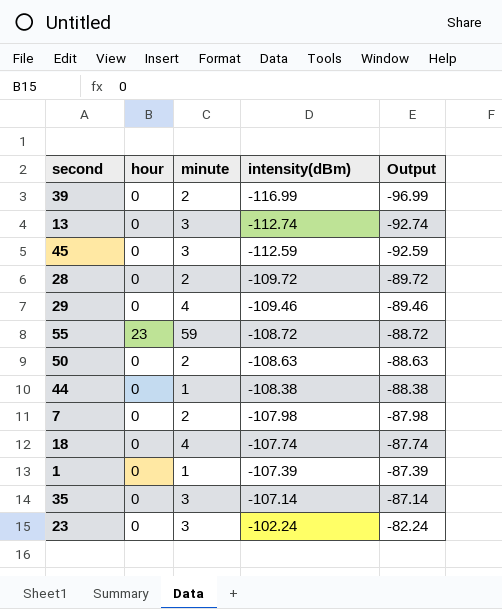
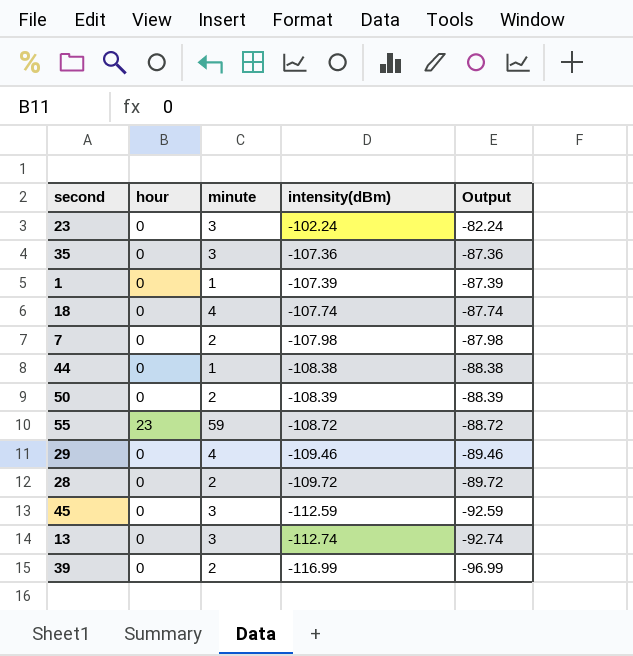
row order: intensity(dBm) ascending -> intensity(dBm) descending
35 | intensity(dBm): -107.14 -> -107.36
35 | Output: -87.14 -> -87.36
50 | intensity(dBm): -108.63 -> -108.39
50 | Output: -88.63 -> -88.39

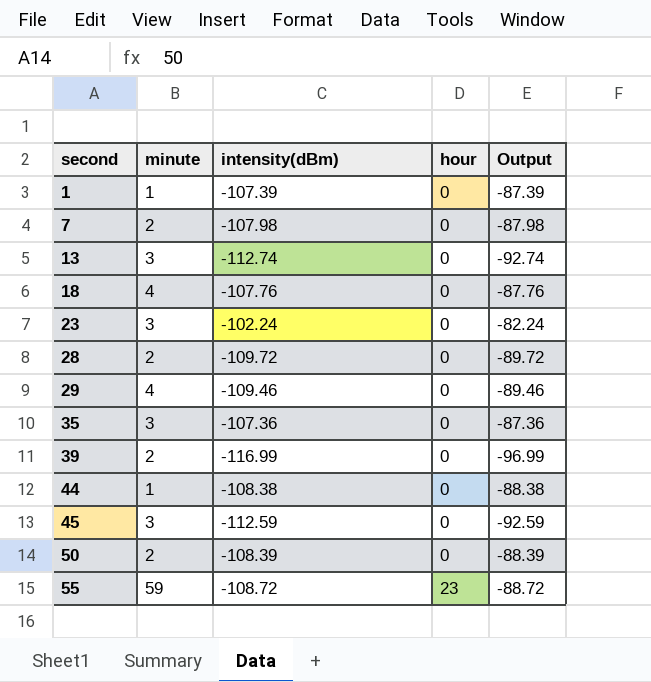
row order: intensity(dBm) descending -> second ascending
column hour | position: 2 -> 4
18 | intensity(dBm): -107.74 -> -107.76
18 | Output: -87.74 -> -87.76

